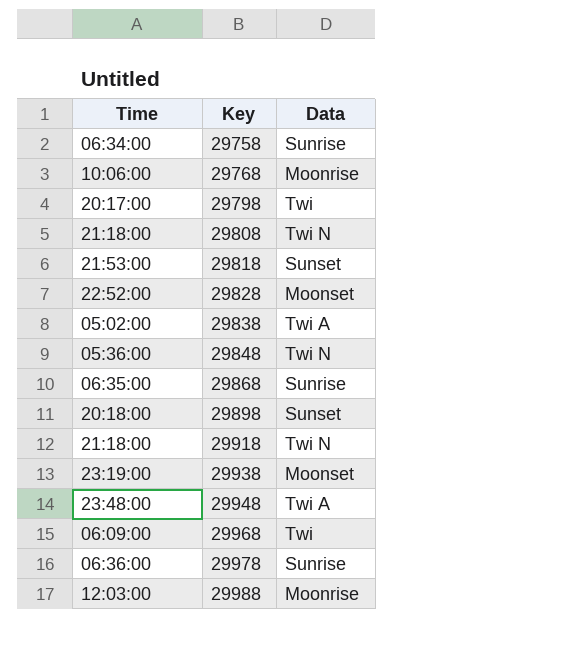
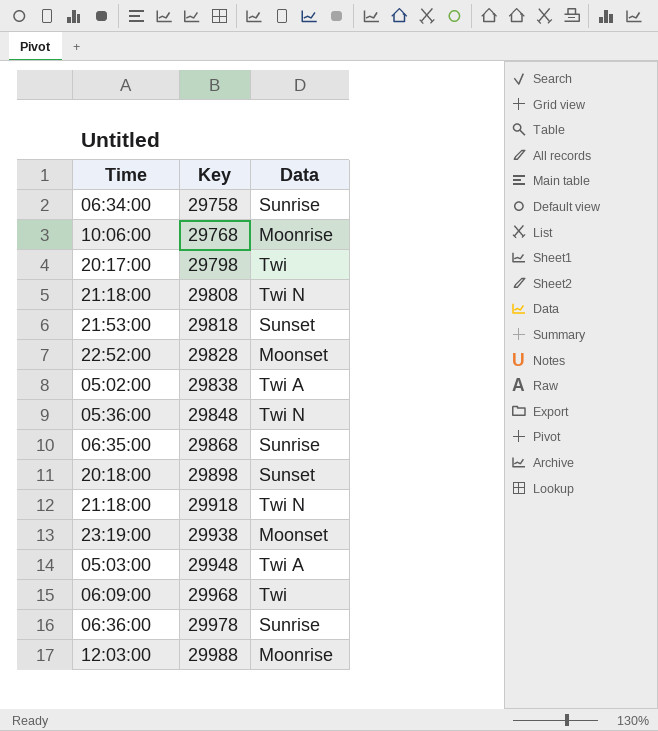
29948 | Time: 23:48:00 -> 05:03:00

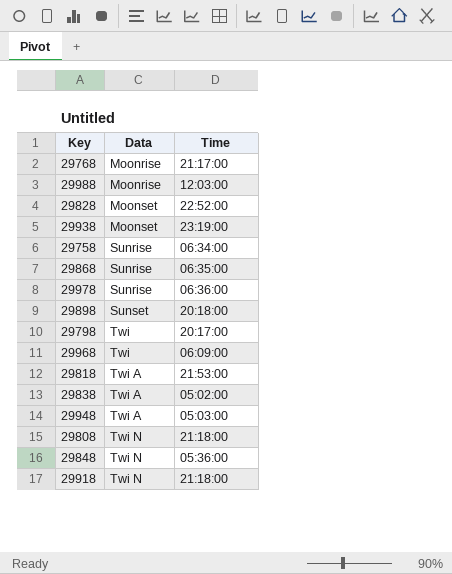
row order: Key ascending -> Data ascending
column Time | position: 1 -> 3
29768 | Time: 10:06:00 -> 21:17:00
29818 | Data: Sunset -> Twi A

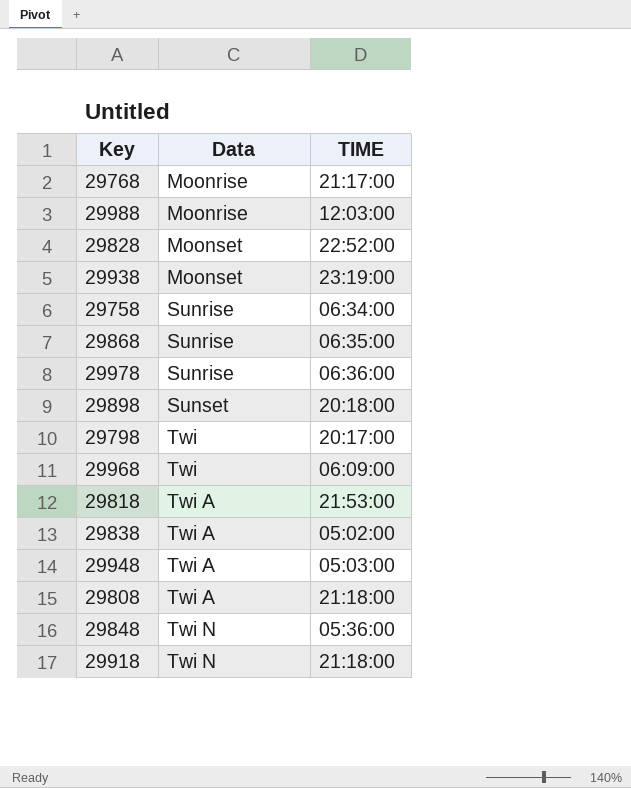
column name: Time -> TIME
29808 | Data: Twi N -> Twi A

